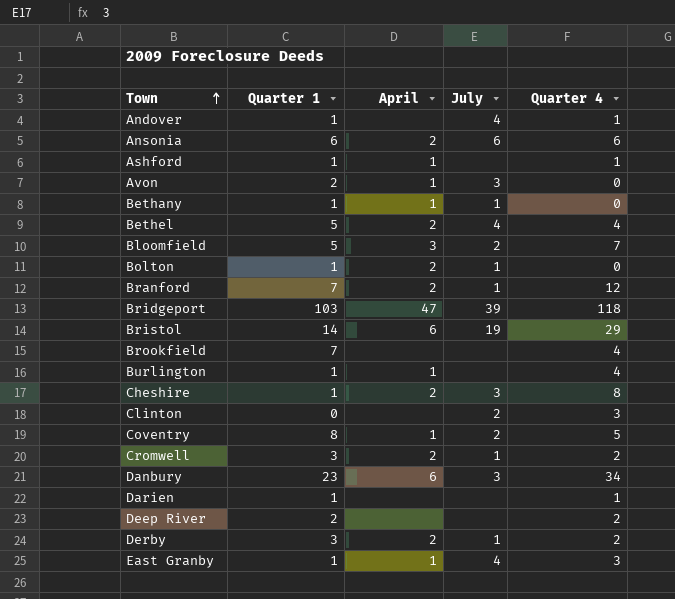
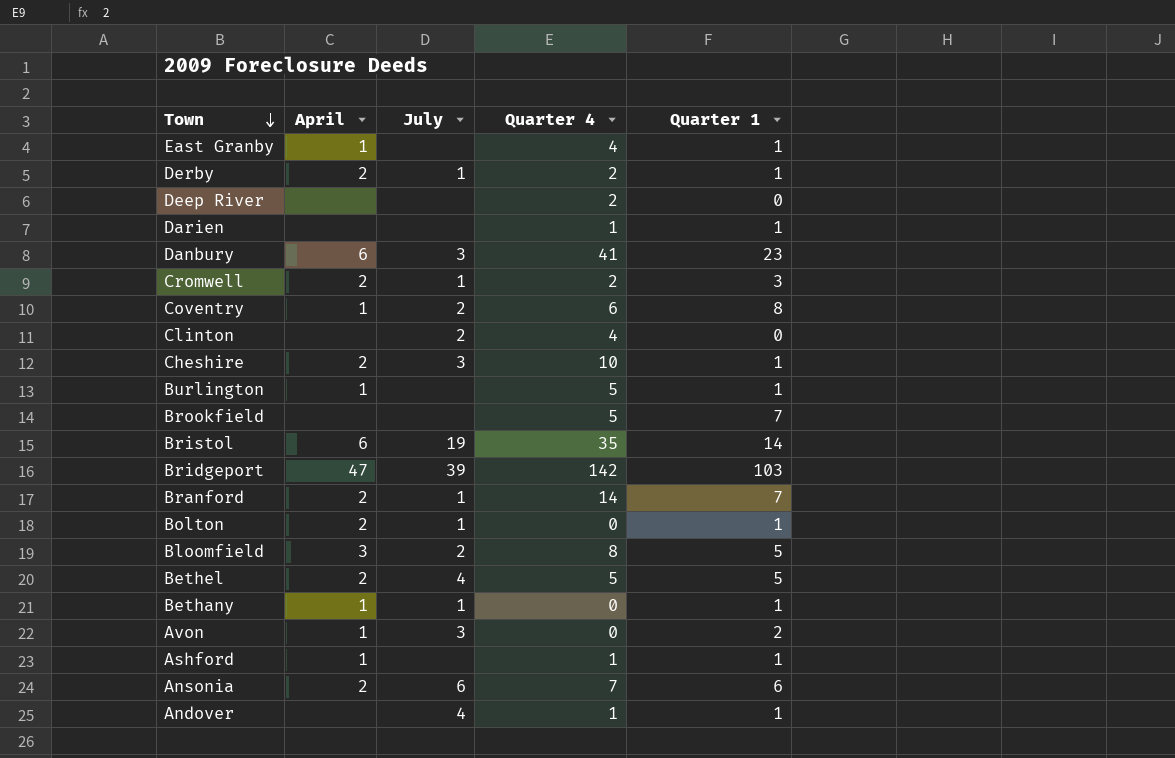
row order: Town ascending -> Town descending
column Quarter 1 | position: 2 -> 5
East Granby | July: 4 -> none
East Granby | Quarter 4: 3 -> 4
Derby | Quarter 1: 3 -> 1
Deep River | Quarter 1: 2 -> 0
Danbury | Quarter 4: 34 -> 41
Coventry | Quarter 4: 5 -> 6
Clinton | Quarter 4: 3 -> 4
Cheshire | Quarter 4: 8 -> 10
Burlington | Quarter 4: 4 -> 5
Brookfield | Quarter 4: 4 -> 5
Bristol | Quarter 4: 29 -> 35
Bridgeport | Quarter 4: 118 -> 142
Branford | Quarter 4: 12 -> 14
Bloomfield | Quarter 4: 7 -> 8
Bethel | Quarter 4: 4 -> 5
Ansonia | Quarter 4: 6 -> 7

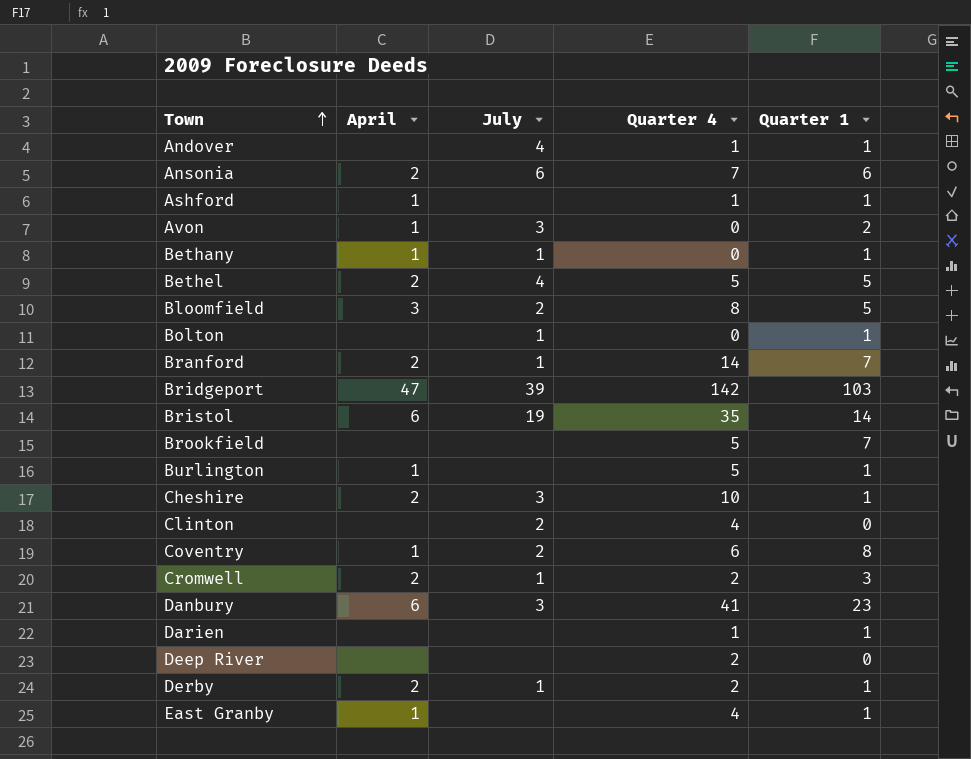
row order: Town descending -> Town ascending
Bolton | April: 2 -> none

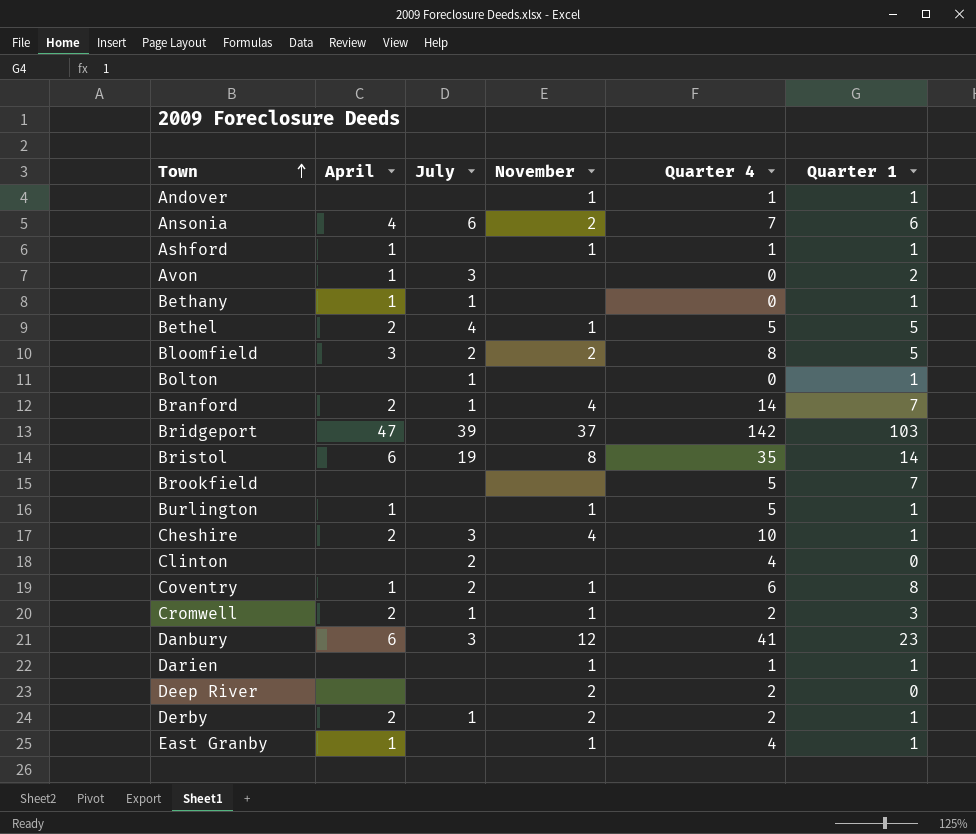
column November | position: none -> 4
Andover | July: 4 -> none
Ansonia | April: 2 -> 4

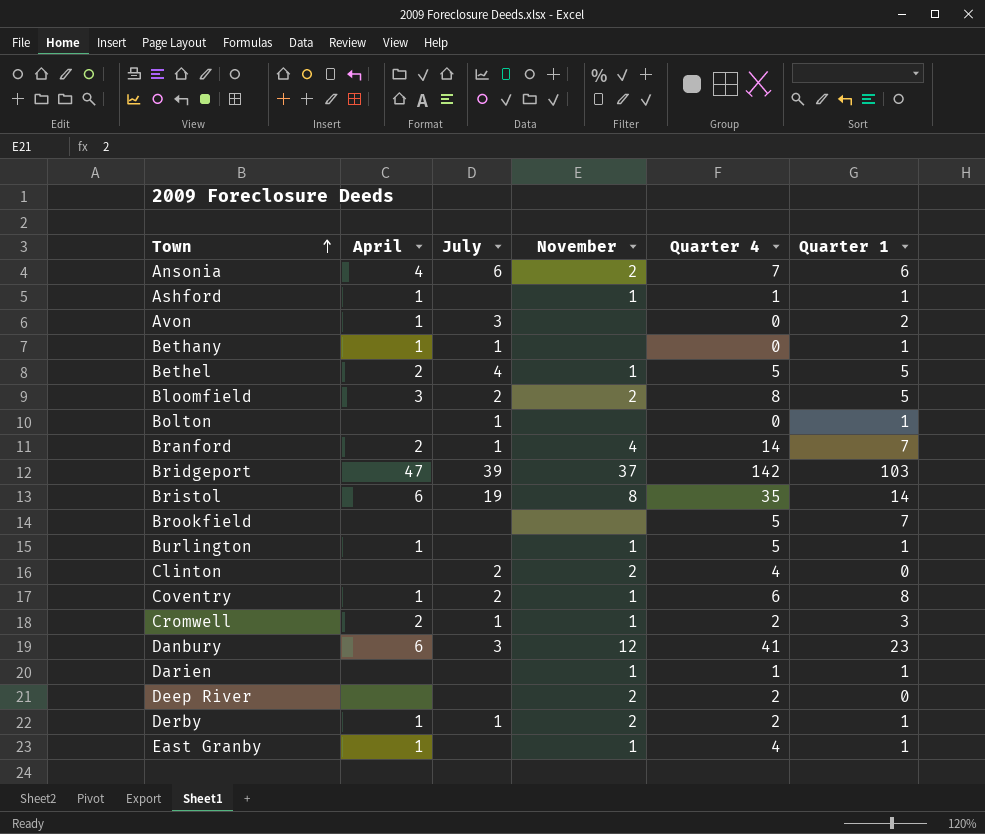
row Andover: none | none | 1 | 1 | 1 -> none
row Cheshire: 2 | 3 | 4 | 10 | 1 -> none
Clinton | November: none -> 2
Derby | April: 2 -> 1

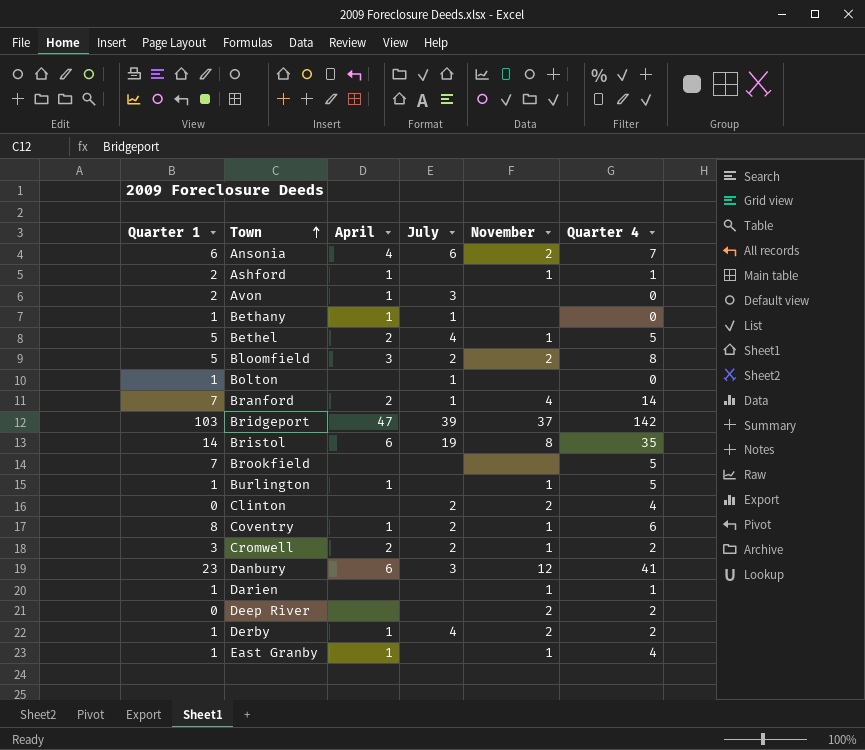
column Quarter 1 | position: 6 -> 1
Ashford | Quarter 1: 1 -> 2
Cromwell | July: 1 -> 2
Derby | July: 1 -> 4

